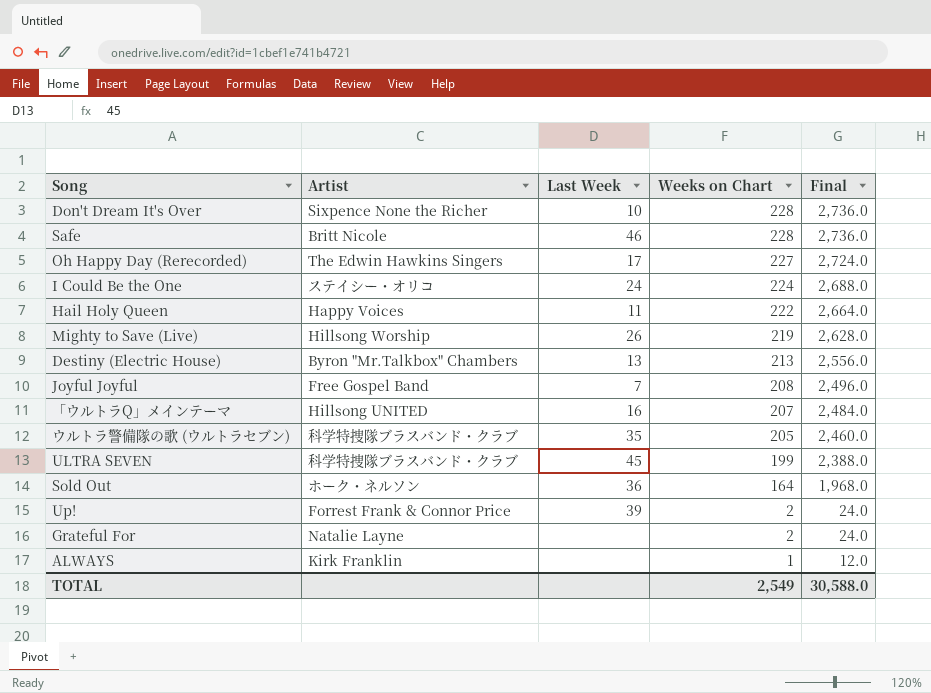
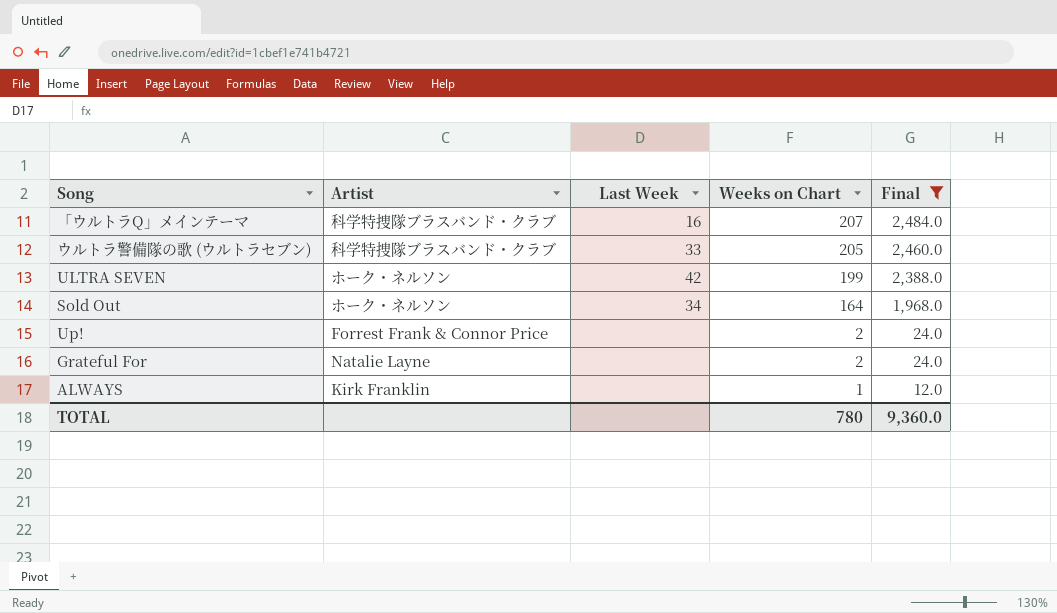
filter: none -> Final <= 2,484.0
「ウルトラQ」メインテーマ | Artist: Hillsong UNITED -> 科学特捜隊ブラスバンド・クラブ
ウルトラ警備隊の歌 (ウルトラセブン) | Last Week: 35 -> 33
ULTRA SEVEN | Artist: 科学特捜隊ブラスバンド・クラブ -> ホーク・ネルソン
ULTRA SEVEN | Last Week: 45 -> 42
Sold Out | Last Week: 36 -> 34
Up! | Last Week: 39 -> none
TOTAL | Weeks on Chart: 2,549 -> 780
TOTAL | Final: 30,588.0 -> 9,360.0

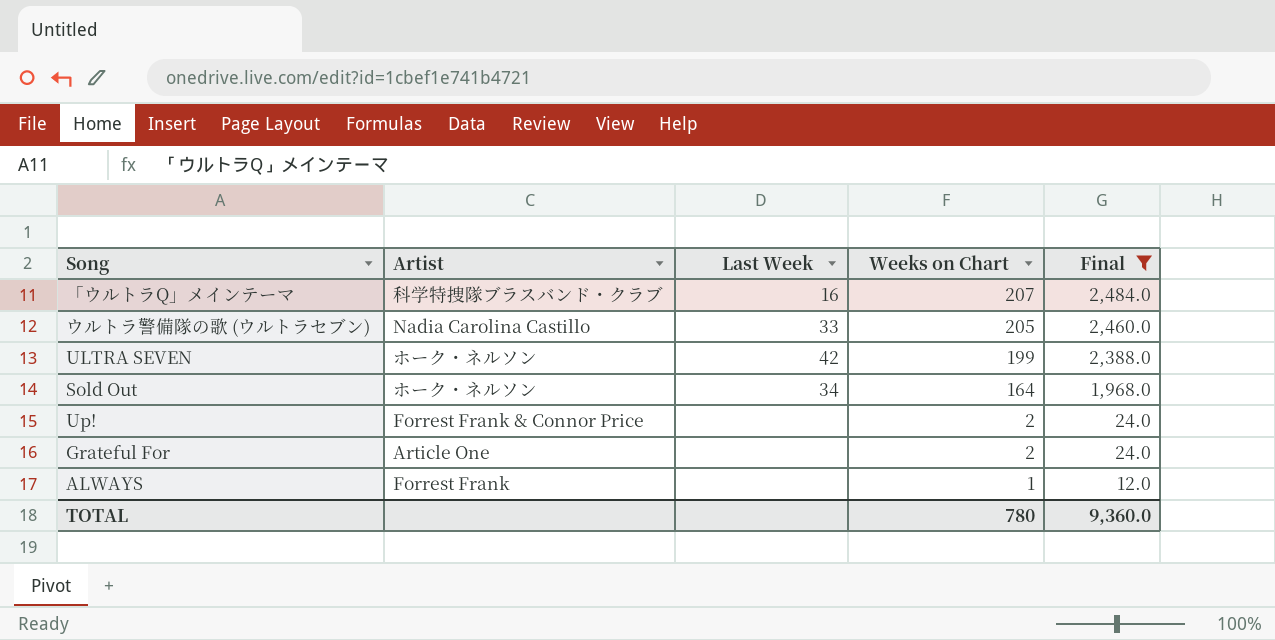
ウルトラ警備隊の歌 (ウルトラセブン) | Artist: 科学特捜隊ブラスバンド・クラブ -> Nadia Carolina Castillo
Grateful For | Artist: Natalie Layne -> Article One
ALWAYS | Artist: Kirk Franklin -> Forrest Frank

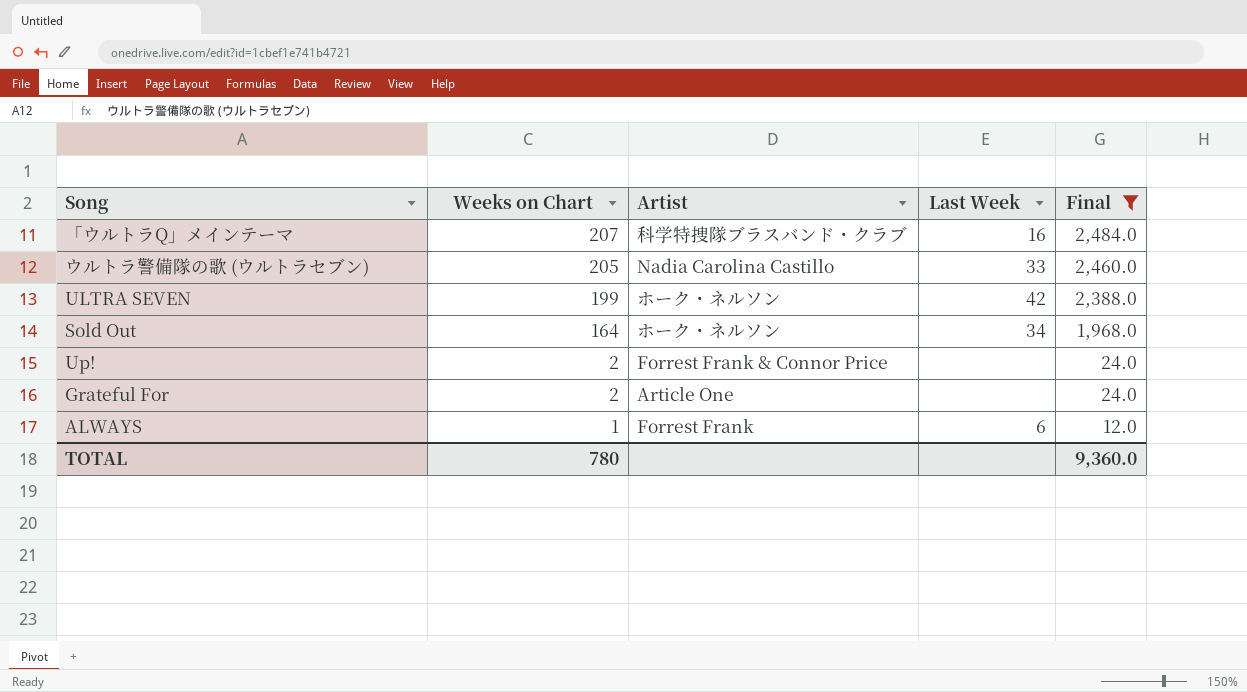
column Weeks on Chart | position: 4 -> 2
ALWAYS | Last Week: none -> 6

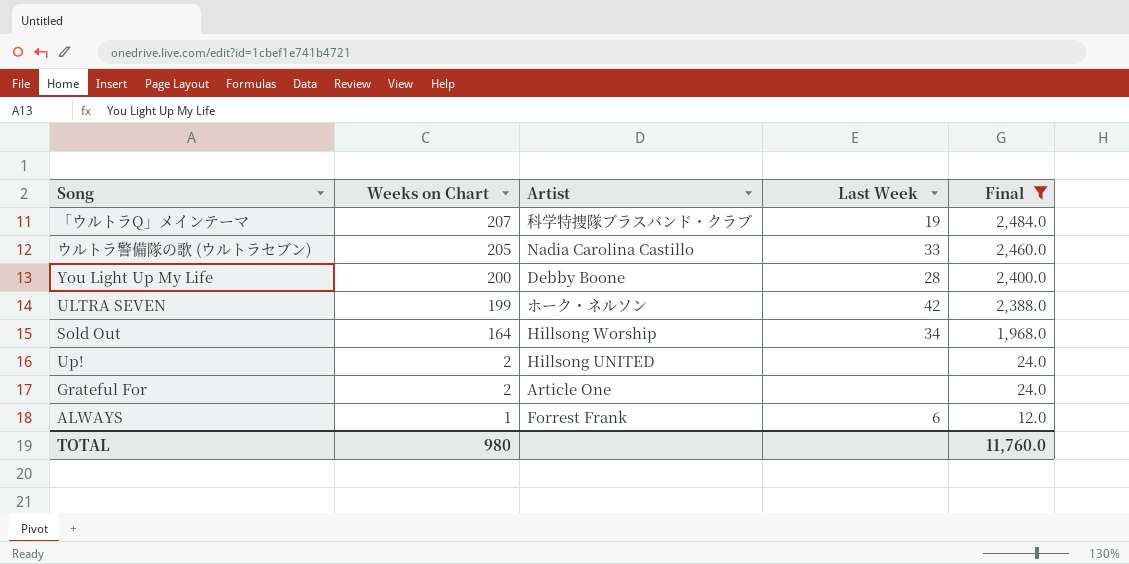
「ウルトラQ」メインテーマ | Last Week: 16 -> 19
row You Light Up My Life: none -> 200 | Debby Boone | 28 | 2,400.0
Sold Out | Artist: ホーク・ネルソン -> Hillsong Worship
Up! | Artist: Forrest Frank & Connor Price -> Hillsong UNITED
TOTAL | Weeks on Chart: 780 -> 980
TOTAL | Final: 9,360.0 -> 11,760.0

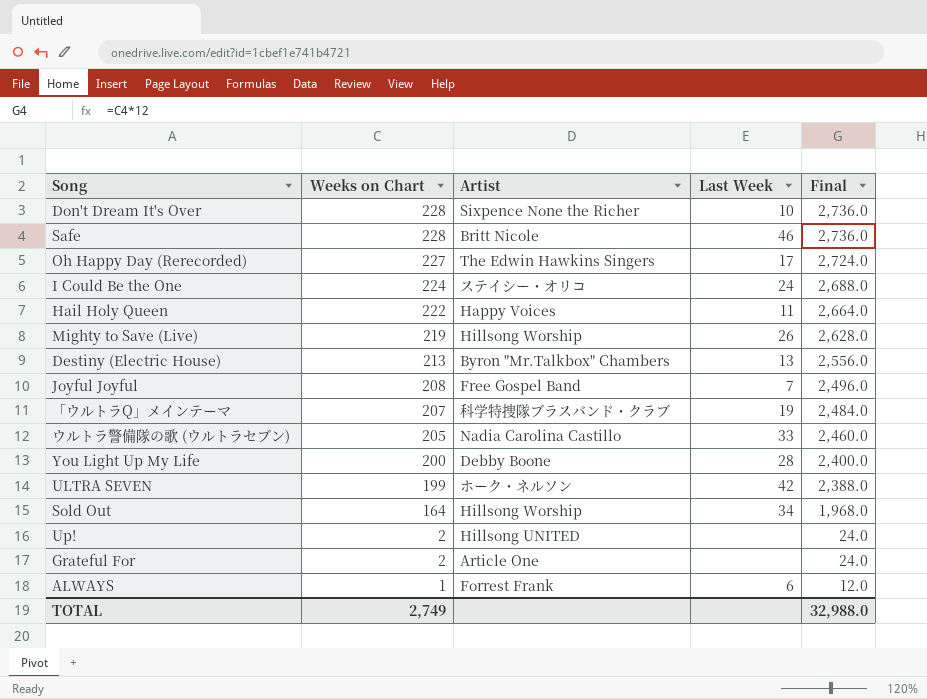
filter: Final <= 2,484.0 -> none
TOTAL | Weeks on Chart: 980 -> 2,749
TOTAL | Final: 11,760.0 -> 32,988.0

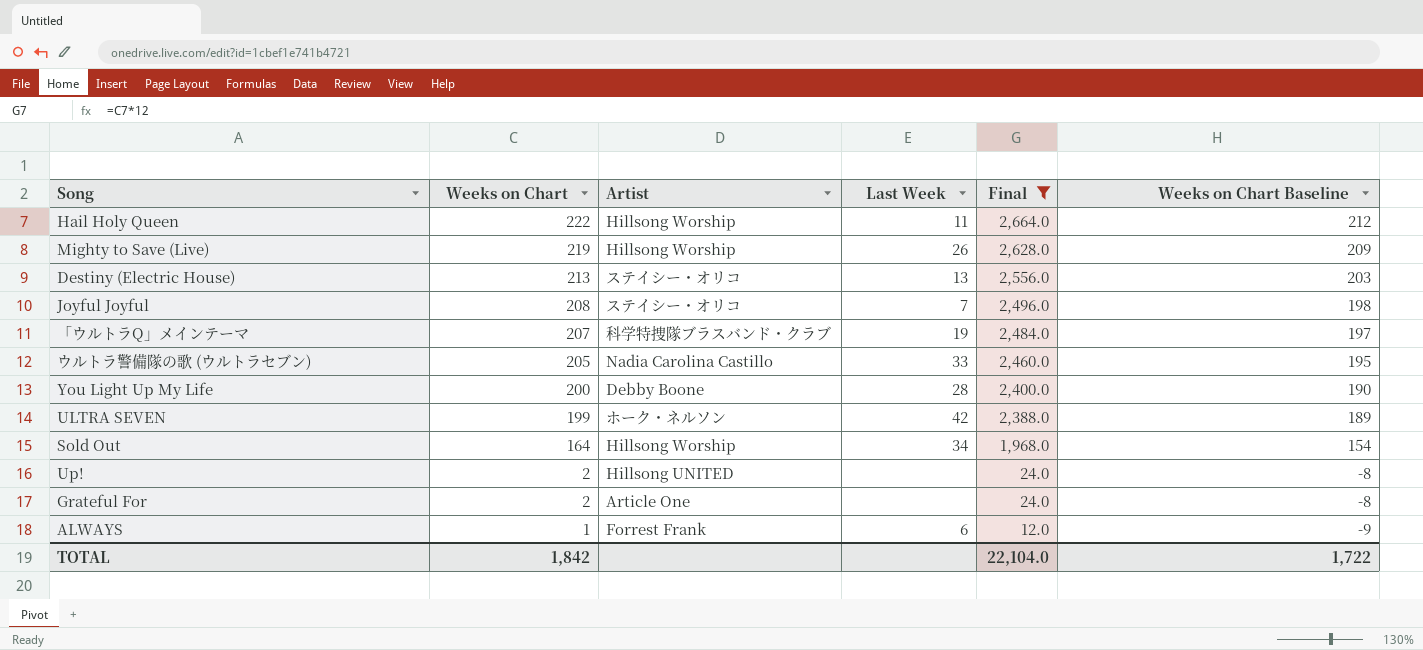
filter: none -> Final <= 2,664.0
column Weeks on Chart Baseline | formula: none -> [Weeks on Chart] - 10
Hail Holy Queen | Artist: Happy Voices -> Hillsong Worship
Destiny (Electric House) | Artist: Byron "Mr.Talkbox" Chambers -> ステイシー・オリコ
Joyful Joyful | Artist: Free Gospel Band -> ステイシー・オリコ
TOTAL | Weeks on Chart: 2,749 -> 1,842
TOTAL | Final: 32,988.0 -> 22,104.0

